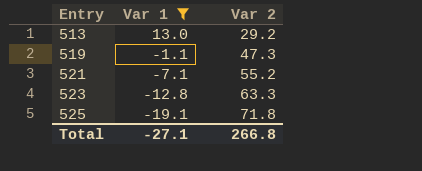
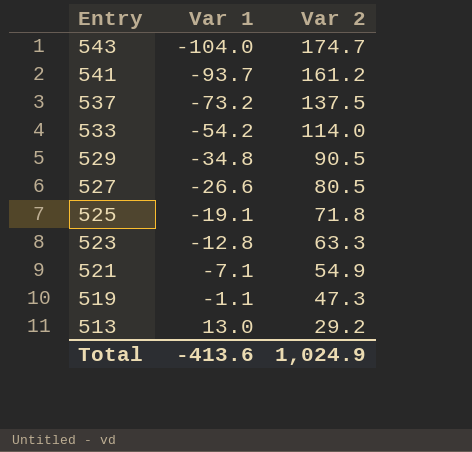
filter: Var 1 >= -19.1 -> none
row order: Entry ascending -> Entry descending
521 | Var 2: 55.2 -> 54.9
Total | Var 1: -27.1 -> -413.6
Total | Var 2: 266.8 -> 1,024.9

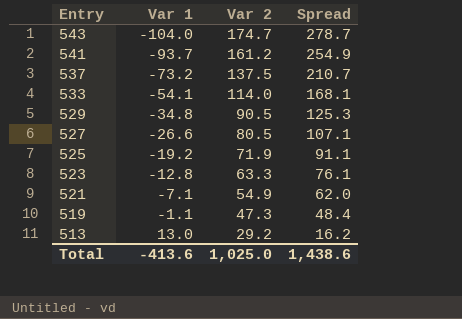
column Spread | formula: none -> [Var 2] - [Var 1]
533 | Var 1: -54.2 -> -54.1
525 | Var 1: -19.1 -> -19.2
525 | Var 2: 71.8 -> 71.9
Total | Var 2: 1,024.9 -> 1,025.0

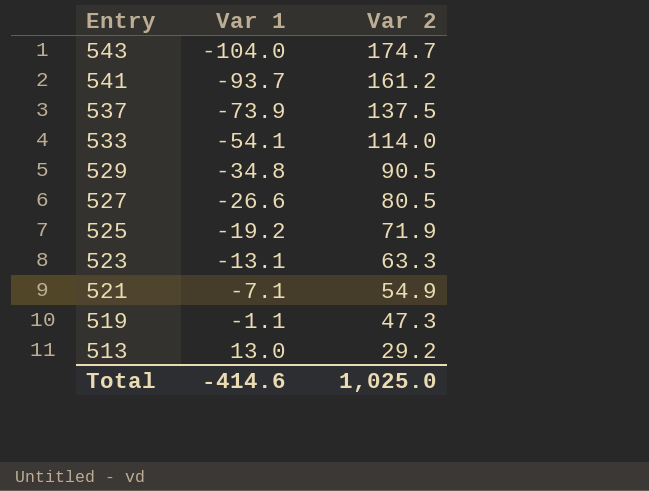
column Spread | formula: [Var 2] - [Var 1] -> none
537 | Var 1: -73.2 -> -73.9
523 | Var 1: -12.8 -> -13.1
Total | Var 1: -413.6 -> -414.6

